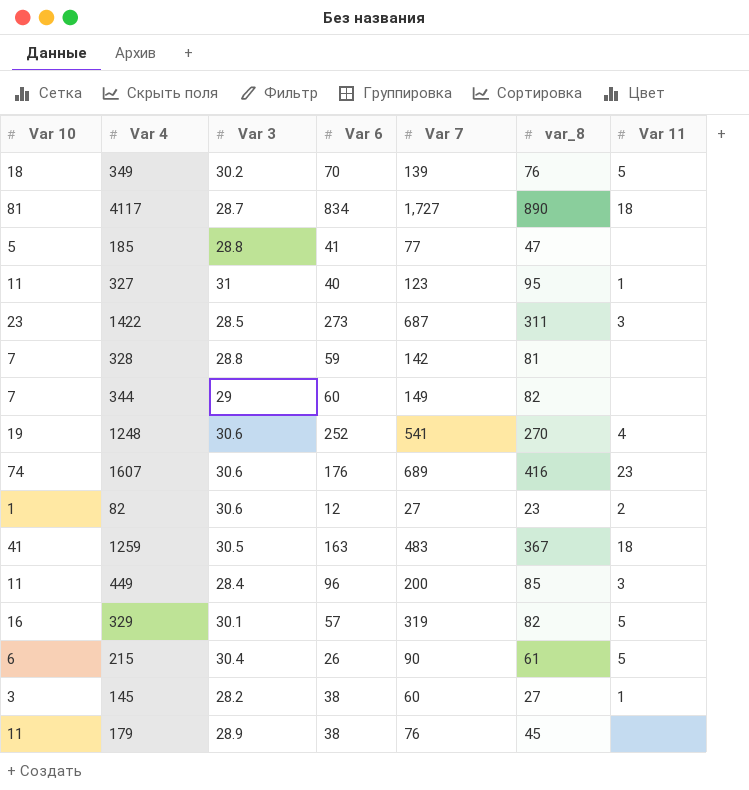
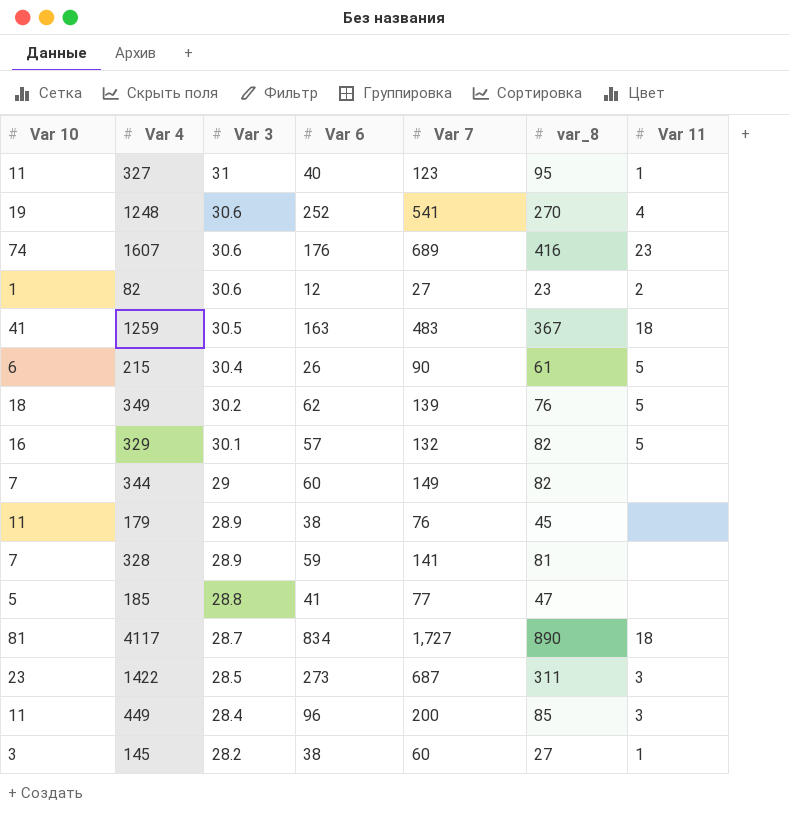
row order: none -> Var 3 descending
349 | Var 6: 70 -> 62
329 | Var 7: 319 -> 132
328 | Var 3: 28.8 -> 28.9
328 | Var 7: 142 -> 141

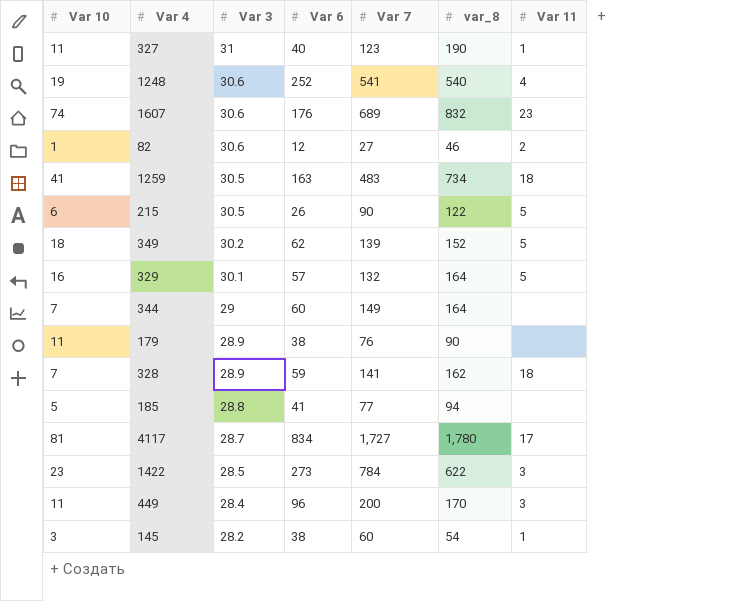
327 | var_8: 95 -> 190
1248 | var_8: 270 -> 540
1607 | var_8: 416 -> 832
82 | var_8: 23 -> 46
1259 | var_8: 367 -> 734
215 | Var 3: 30.4 -> 30.5
215 | var_8: 61 -> 122
349 | var_8: 76 -> 152
329 | var_8: 82 -> 164
344 | var_8: 82 -> 164
179 | var_8: 45 -> 90
328 | var_8: 81 -> 162
328 | Var 11: none -> 18
185 | var_8: 47 -> 94
4117 | var_8: 890 -> 1,780
4117 | Var 11: 18 -> 17
1422 | Var 7: 687 -> 784
1422 | var_8: 311 -> 622
449 | var_8: 85 -> 170
145 | var_8: 27 -> 54

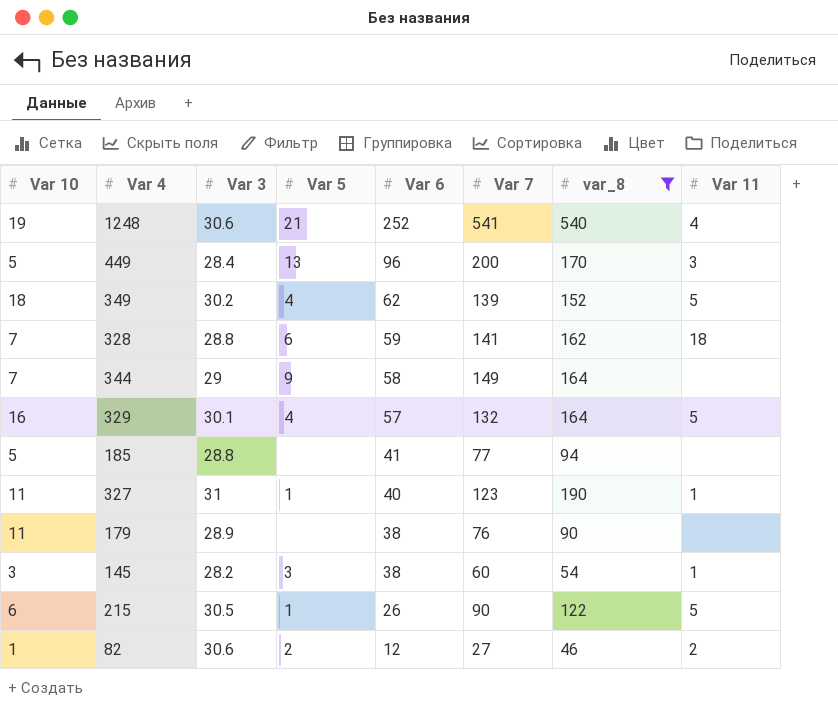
filter: none -> var_8 <= 540
row order: Var 3 descending -> Var 6 descending
column Var 5 | position: none -> 4
449 | Var 10: 11 -> 5
328 | Var 3: 28.9 -> 28.8
344 | Var 6: 60 -> 58

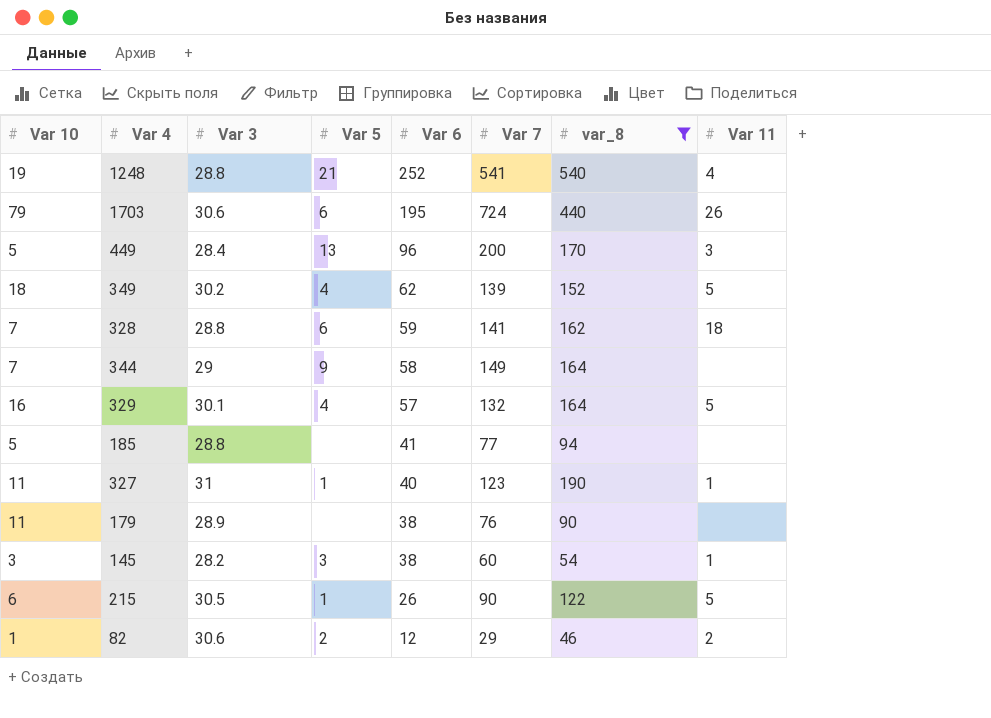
1248 | Var 3: 30.6 -> 28.8
row 1703: none -> 79 | 30.6 | 6 | 195 | 724 | 440 | 26
82 | Var 7: 27 -> 29

